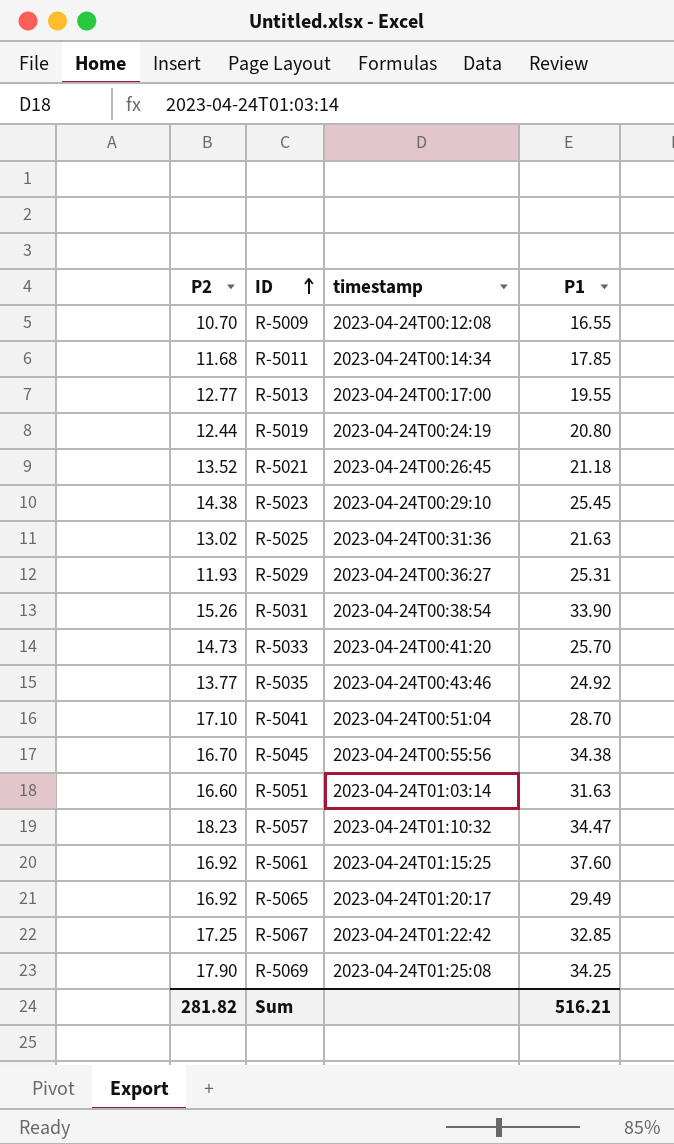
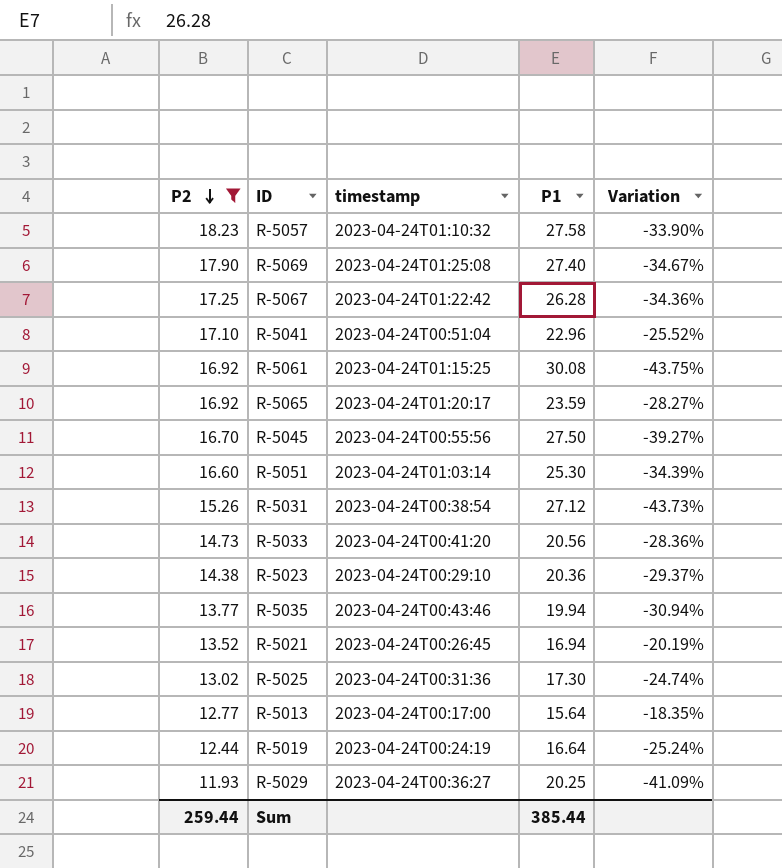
filter: none -> P2 >= 11.93
row order: ID ascending -> P2 descending
column Variation | formula: none -> ([P2] - [P1]) / [P1]
R-5057 | P1: 34.47 -> 27.58
R-5069 | P1: 34.25 -> 27.40
R-5067 | P1: 32.85 -> 26.28
R-5041 | P1: 28.70 -> 22.96
R-5061 | P1: 37.60 -> 30.08
R-5065 | P1: 29.49 -> 23.59
R-5045 | P1: 34.38 -> 27.50
R-5051 | P1: 31.63 -> 25.30
R-5031 | P1: 33.90 -> 27.12
R-5033 | P1: 25.70 -> 20.56
R-5023 | P1: 25.45 -> 20.36
R-5035 | P1: 24.92 -> 19.94
R-5021 | P1: 21.18 -> 16.94
R-5025 | P1: 21.63 -> 17.30
R-5013 | P1: 19.55 -> 15.64
R-5019 | P1: 20.80 -> 16.64
R-5029 | P1: 25.31 -> 20.25
Sum | P2: 281.82 -> 259.44
Sum | P1: 516.21 -> 385.44

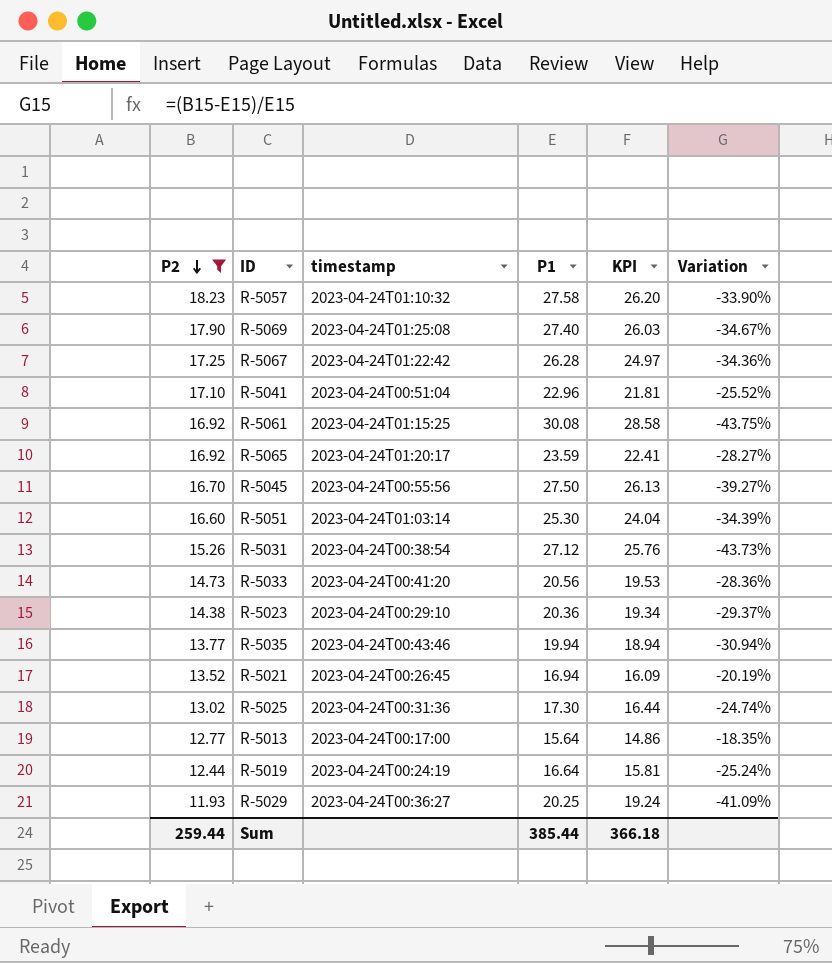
column KPI | formula: none -> [P1] * 0.95

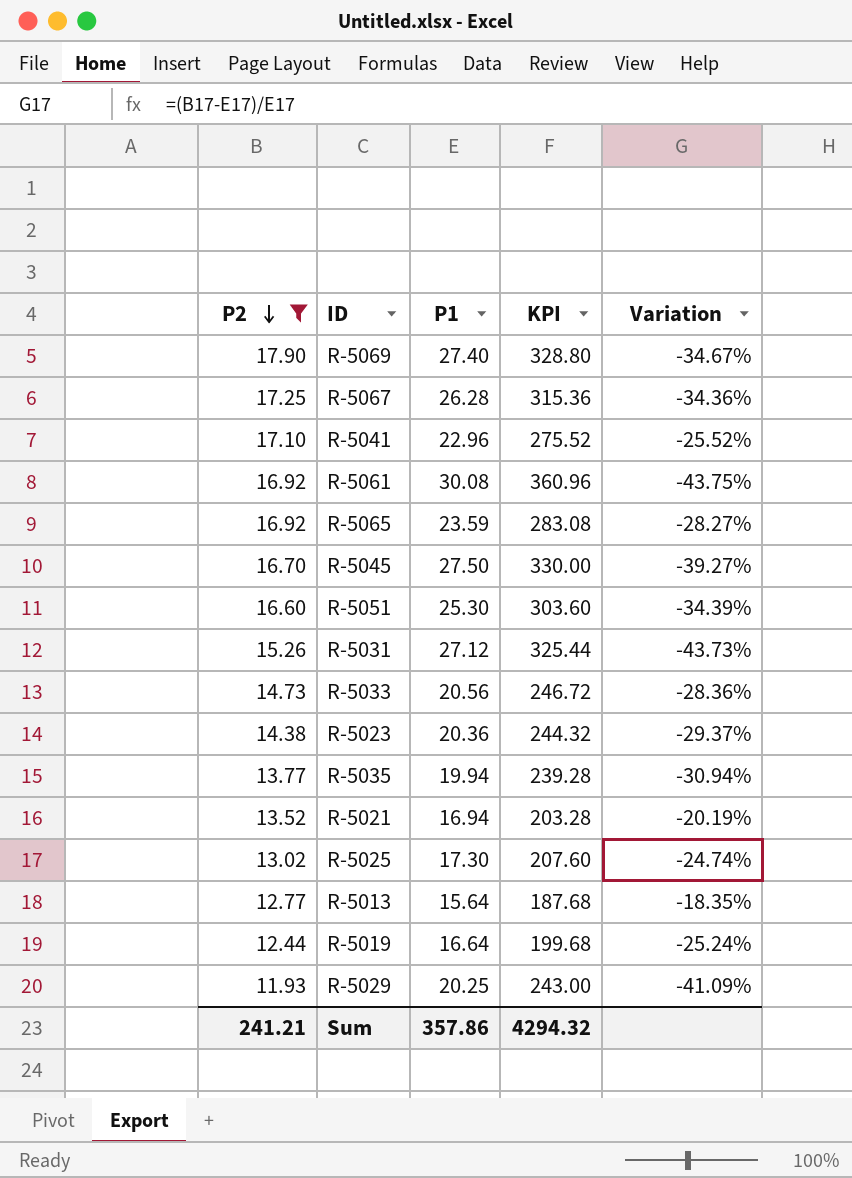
column timestamp | position: 3 -> none
column KPI | formula: [P1] * 0.95 -> [P1] * 12
row R-5057: 18.23 | 2023-04-24T01:10:32 | 27.58 | 26.20 | -33.90% -> none
Sum | P2: 259.44 -> 241.21
Sum | P1: 385.44 -> 357.86
Sum | KPI: 366.18 -> 4294.32

